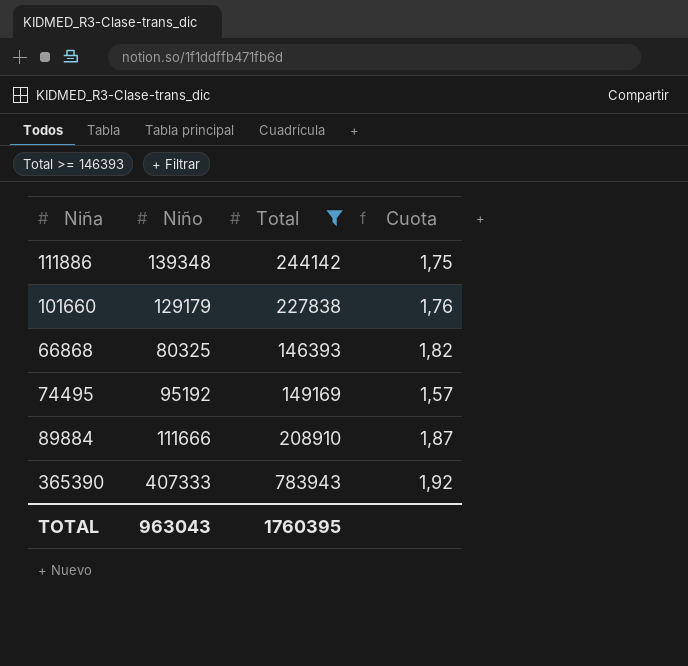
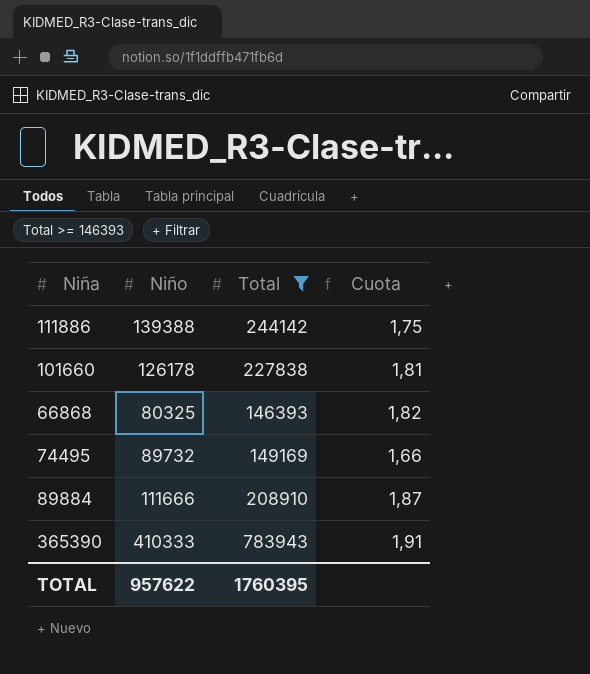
111886 | Niño: 139348 -> 139388
101660 | Niño: 129179 -> 126178
101660 | Cuota: 1,76 -> 1,81
74495 | Niño: 95192 -> 89732
74495 | Cuota: 1,57 -> 1,66
365390 | Niño: 407333 -> 410333
365390 | Cuota: 1,92 -> 1,91
TOTAL | Niño: 963043 -> 957622

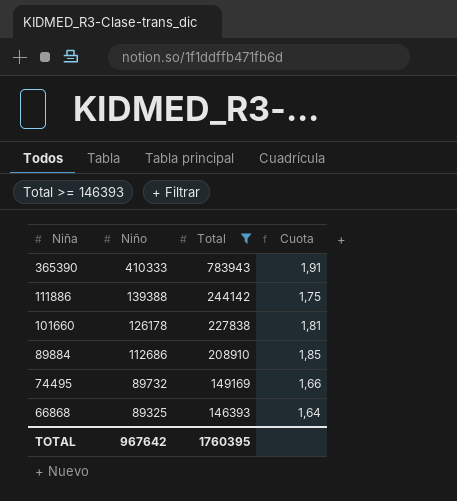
row order: none -> Niña descending
89884 | Niño: 111666 -> 112686
89884 | Cuota: 1,87 -> 1,85
66868 | Niño: 80325 -> 89325
66868 | Cuota: 1,82 -> 1,64
TOTAL | Niño: 957622 -> 967642

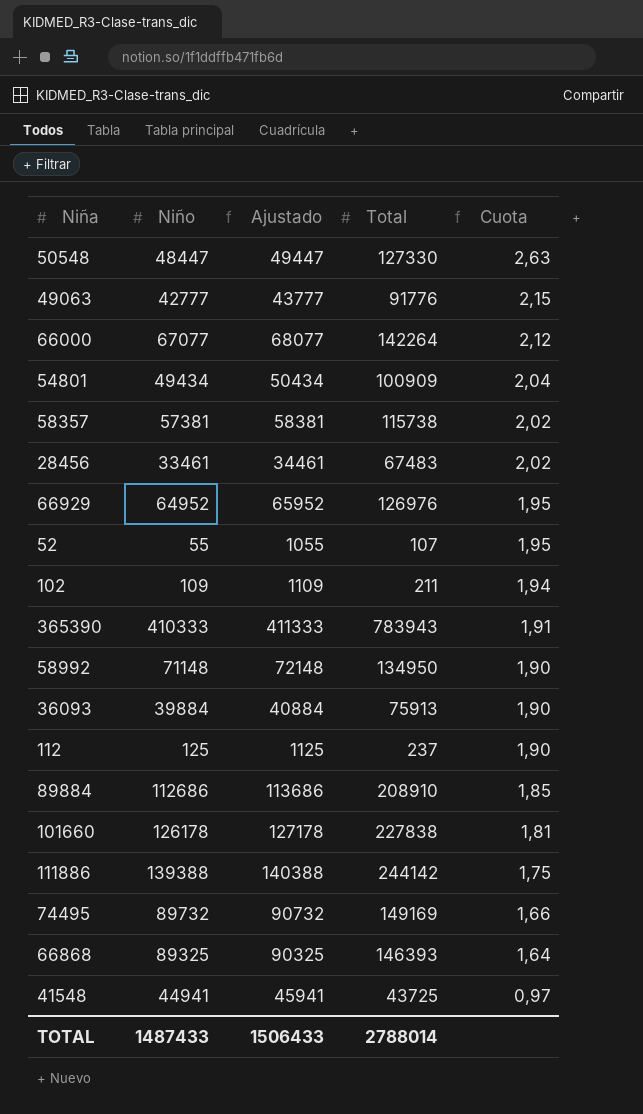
filter: Total >= 146393 -> none
row order: Niña descending -> Cuota descending
column Ajustado | formula: none -> [Niño] + 1000
TOTAL | Niño: 967642 -> 1487433
TOTAL | Total: 1760395 -> 2788014

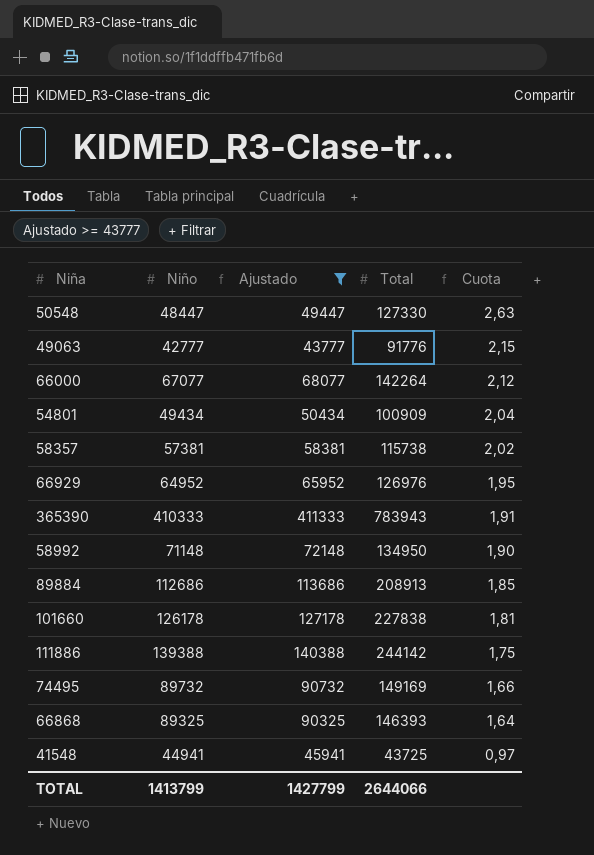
filter: none -> Ajustado >= 43777
89884 | Total: 208910 -> 208913
TOTAL | Niño: 1487433 -> 1413799
TOTAL | Ajustado: 1506433 -> 1427799
TOTAL | Total: 2788014 -> 2644066

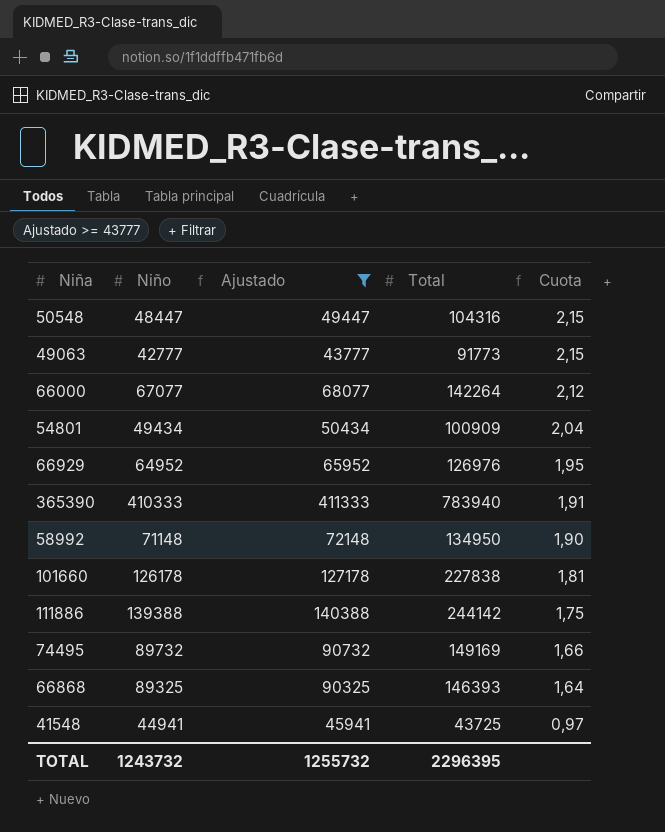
row 58357: 57381 | 58381 | 115738 | 2,02 -> none
row 89884: 112686 | 113686 | 208913 | 1,85 -> none
50548 | Total: 127330 -> 104316
50548 | Cuota: 2,63 -> 2,15
49063 | Total: 91776 -> 91773
365390 | Total: 783943 -> 783940
TOTAL | Niño: 1413799 -> 1243732
TOTAL | Ajustado: 1427799 -> 1255732
TOTAL | Total: 2644066 -> 2296395

